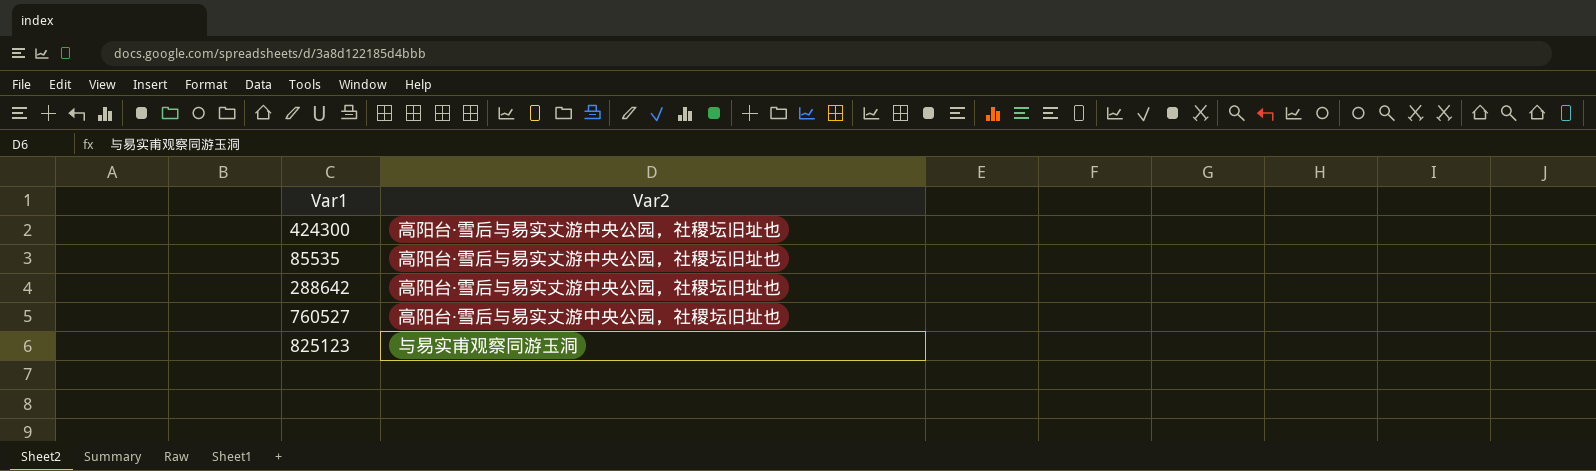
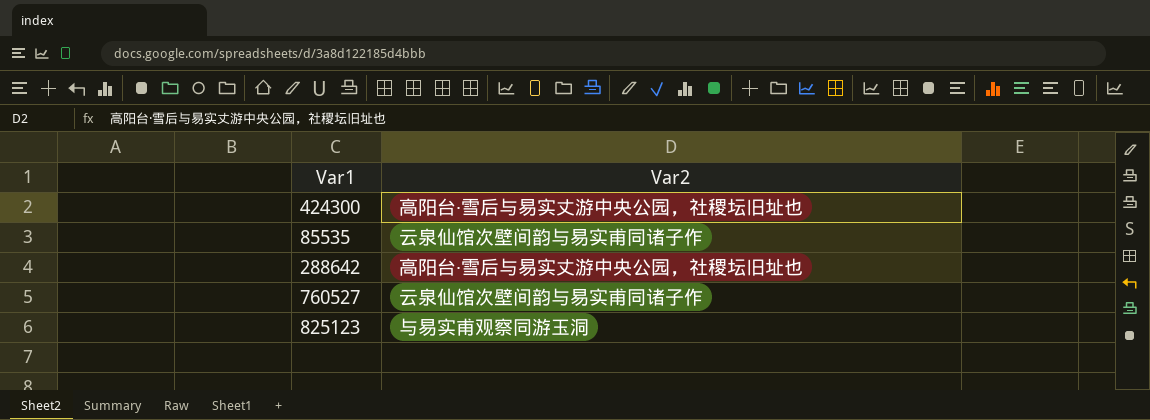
85535 | Var2: 高阳台·雪后与易实丈游中央公园，社稷坛旧址也 -> 云泉仙馆次壁间韵与易实甫同诸子作
760527 | Var2: 高阳台·雪后与易实丈游中央公园，社稷坛旧址也 -> 云泉仙馆次壁间韵与易实甫同诸子作

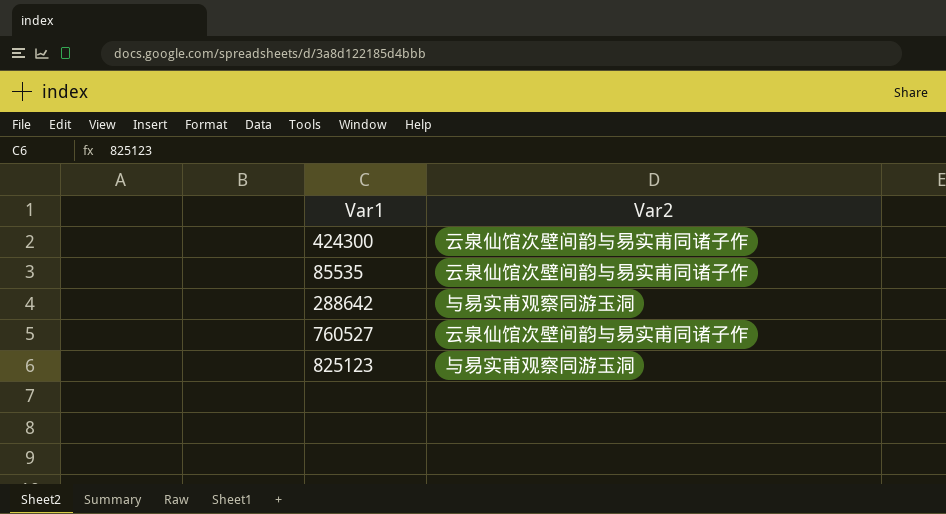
424300 | Var2: 高阳台·雪后与易实丈游中央公园，社稷坛旧址也 -> 云泉仙馆次壁间韵与易实甫同诸子作
288642 | Var2: 高阳台·雪后与易实丈游中央公园，社稷坛旧址也 -> 与易实甫观察同游玉洞

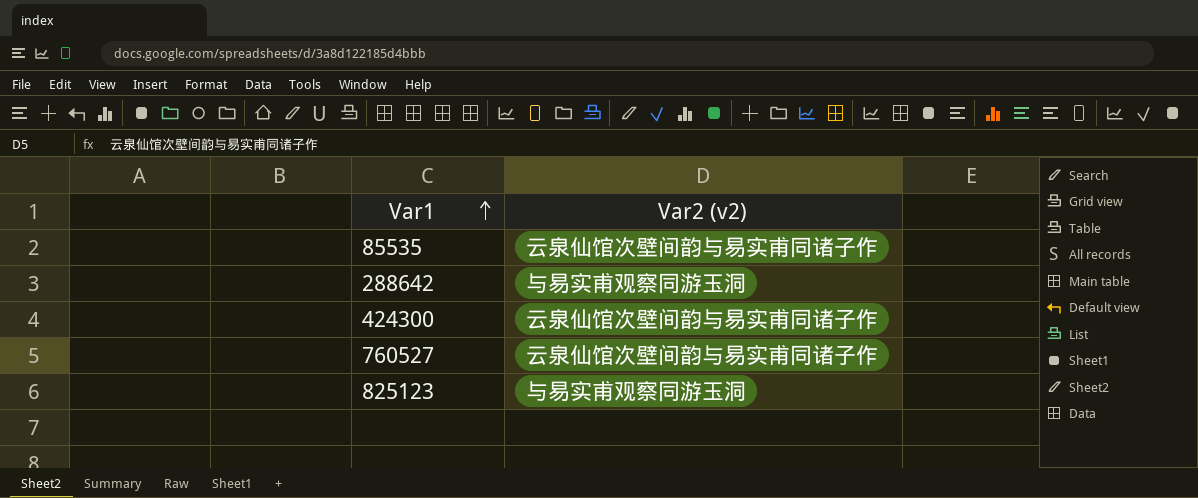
row order: none -> Var1 ascending
column name: Var2 -> Var2 (v2)

